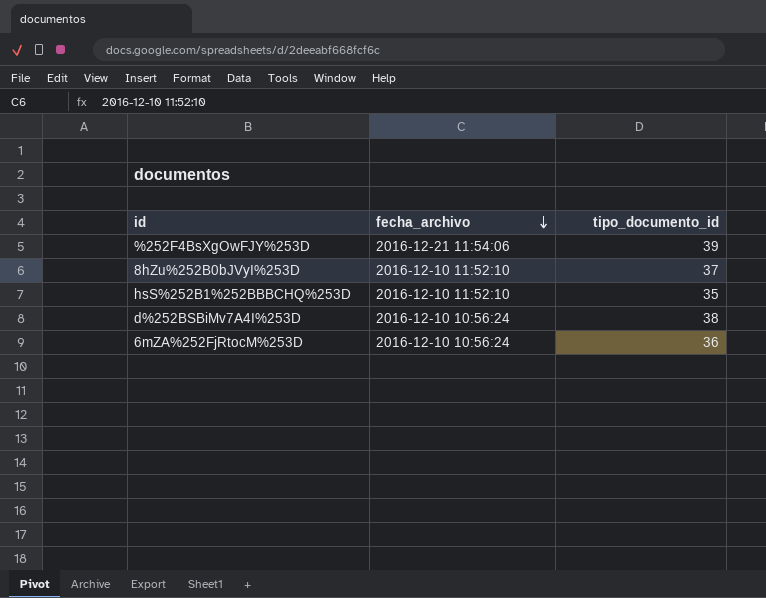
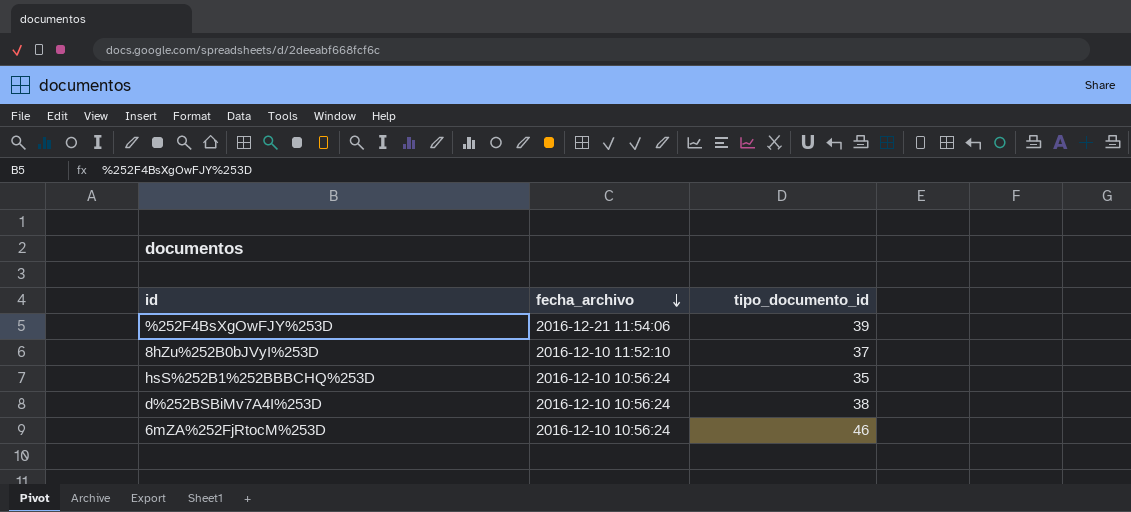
hsS%252B1%252BBBCHQ%253D | fecha_archivo: 2016-12-10 11:52:10 -> 2016-12-10 10:56:24
6mZA%252FjRtocM%253D | tipo_documento_id: 36 -> 46

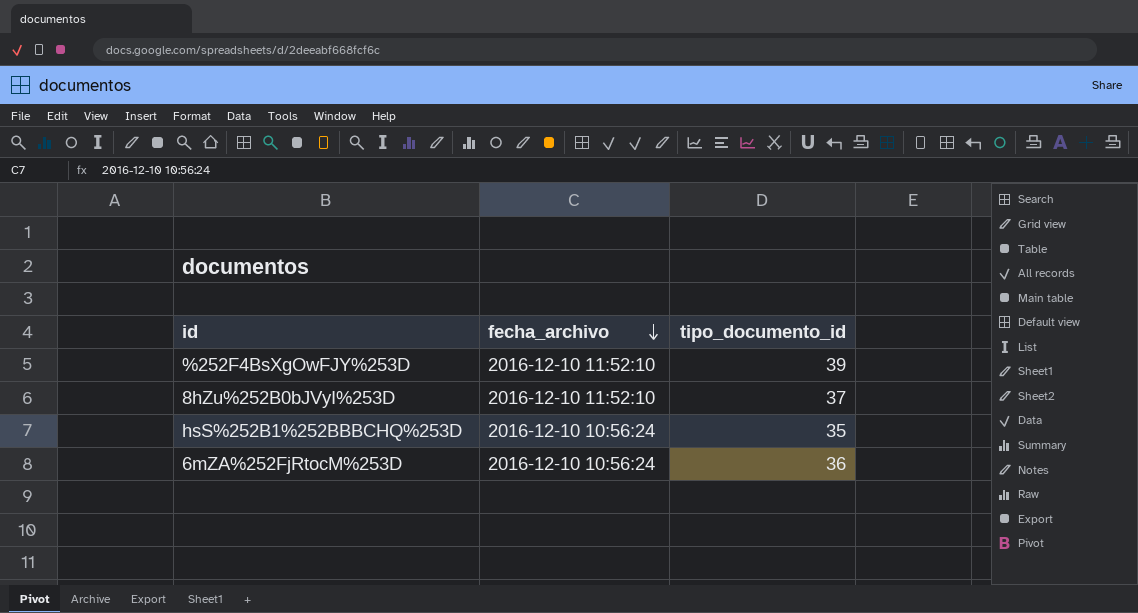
row d%252BSBiMv7A4I%253D: 2016-12-10 10:56:24 | 38 -> none
%252F4BsXgOwFJY%253D | fecha_archivo: 2016-12-21 11:54:06 -> 2016-12-10 11:52:10
6mZA%252FjRtocM%253D | tipo_documento_id: 46 -> 36

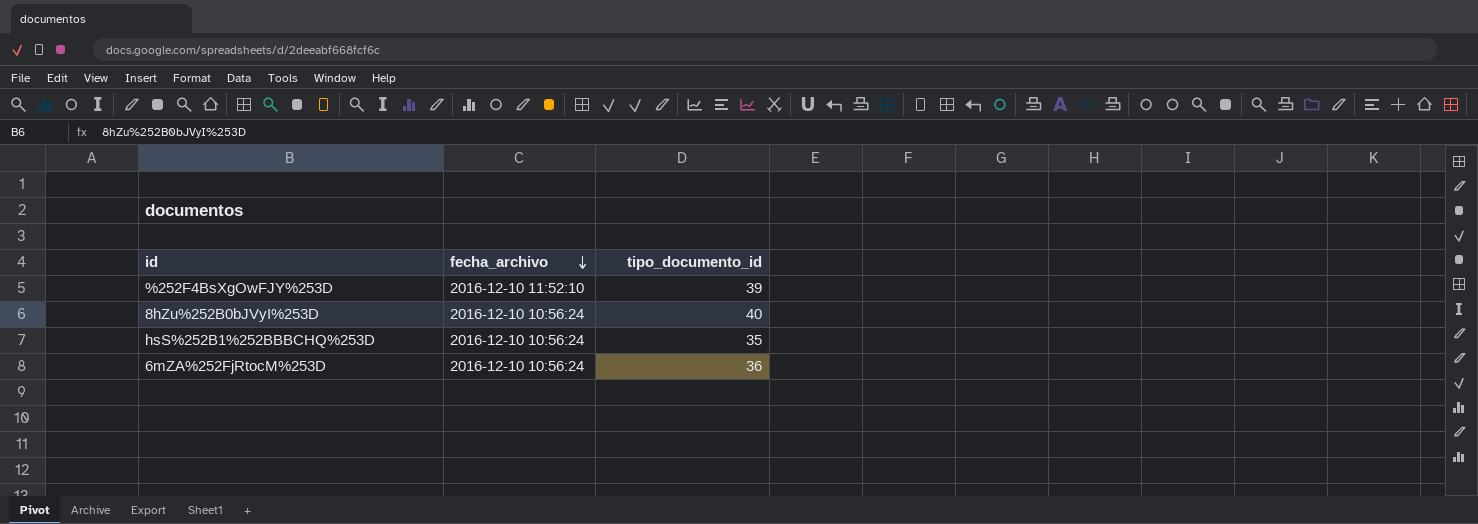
8hZu%252B0bJVyI%253D | fecha_archivo: 2016-12-10 11:52:10 -> 2016-12-10 10:56:24
8hZu%252B0bJVyI%253D | tipo_documento_id: 37 -> 40

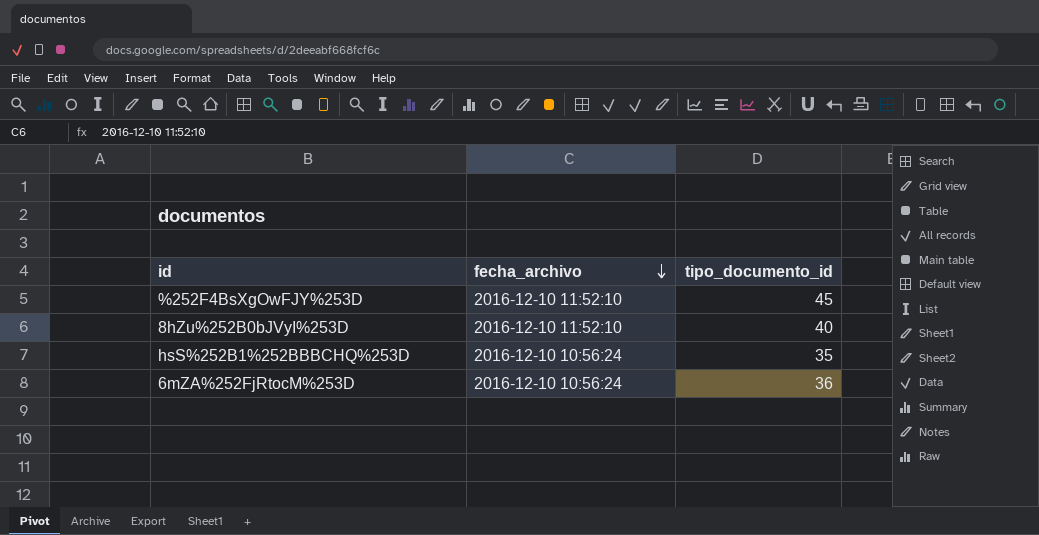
%252F4BsXgOwFJY%253D | tipo_documento_id: 39 -> 45
8hZu%252B0bJVyI%253D | fecha_archivo: 2016-12-10 10:56:24 -> 2016-12-10 11:52:10

